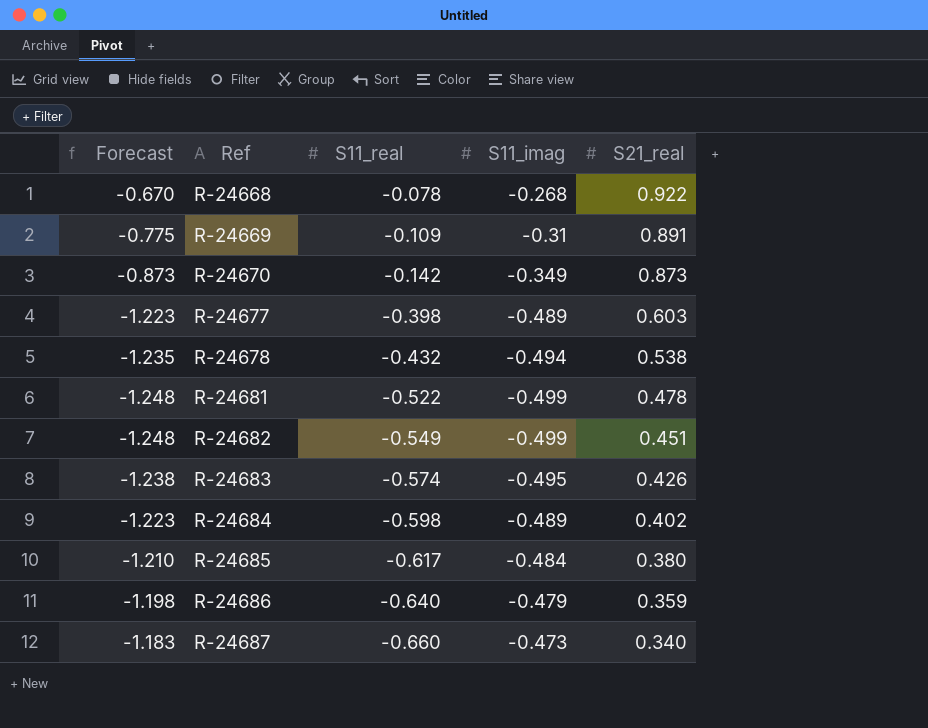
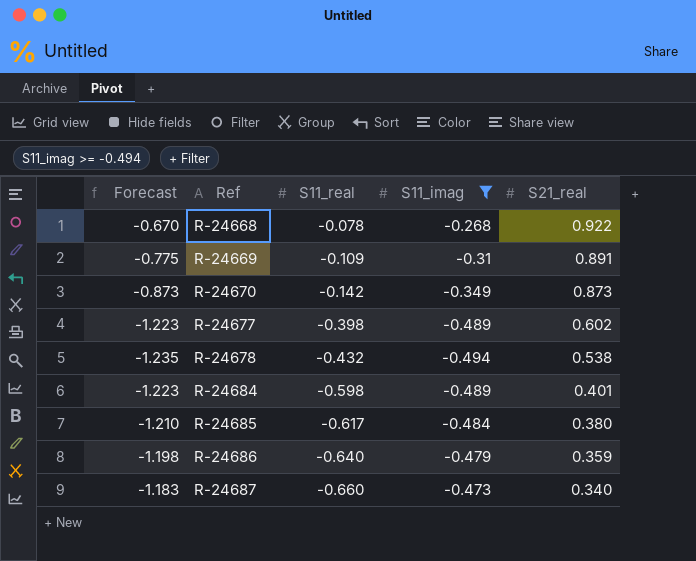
filter: none -> S11_imag >= -0.494
R-24677 | S21_real: 0.603 -> 0.602
R-24684 | S21_real: 0.402 -> 0.401

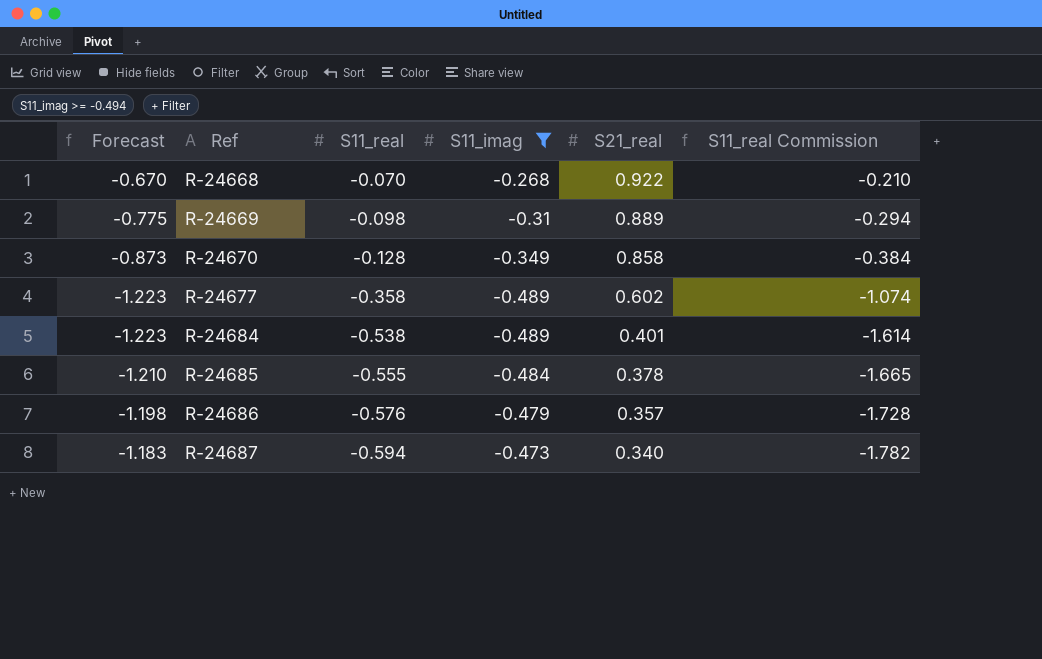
column S11_real Commission | formula: none -> [S11_real] * 3
row R-24678: -1.235 | -0.432 | -0.494 | 0.538 -> none
R-24668 | S11_real: -0.078 -> -0.070
R-24669 | S11_real: -0.109 -> -0.098
R-24669 | S21_real: 0.891 -> 0.889
R-24670 | S11_real: -0.142 -> -0.128
R-24670 | S21_real: 0.873 -> 0.858
R-24677 | S11_real: -0.398 -> -0.358
R-24684 | S11_real: -0.598 -> -0.538
R-24685 | S11_real: -0.617 -> -0.555
R-24685 | S21_real: 0.380 -> 0.378
R-24686 | S11_real: -0.640 -> -0.576
R-24686 | S21_real: 0.359 -> 0.357
R-24687 | S11_real: -0.660 -> -0.594

